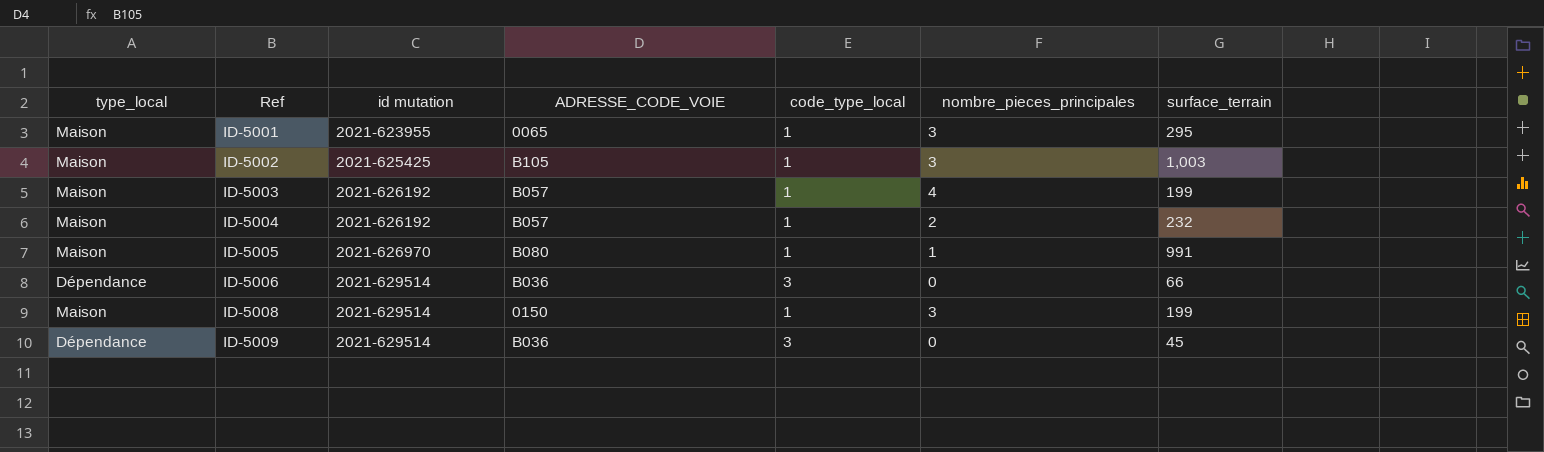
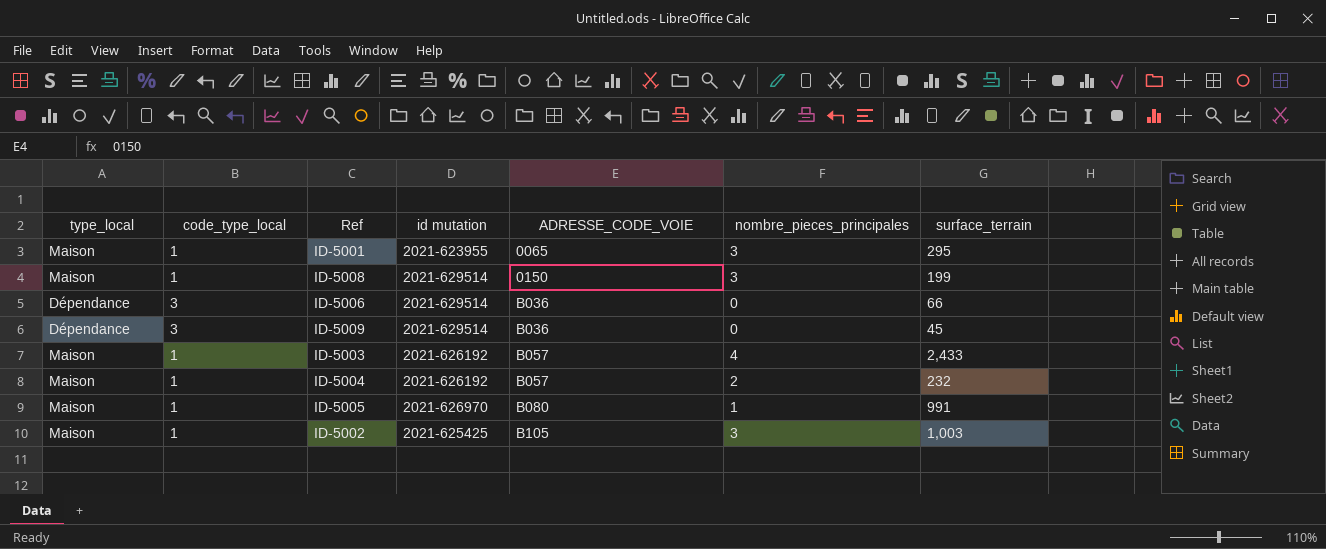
row order: Ref ascending -> ADRESSE_CODE_VOIE ascending
column code_type_local | position: 5 -> 2
ID-5003 | surface_terrain: 199 -> 2,433

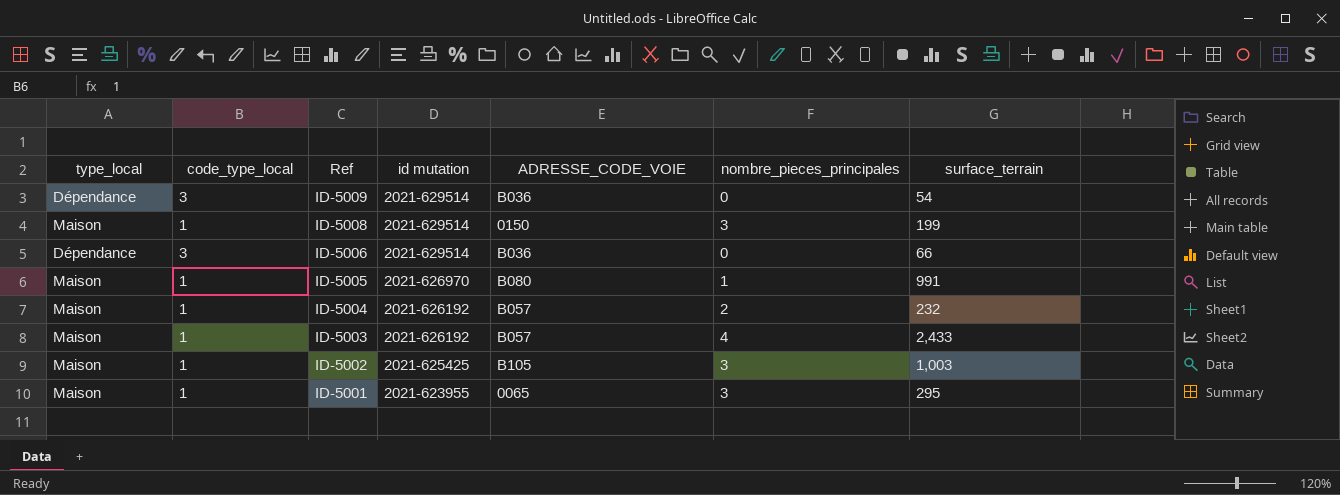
row order: ADRESSE_CODE_VOIE ascending -> Ref descending
ID-5009 | surface_terrain: 45 -> 54

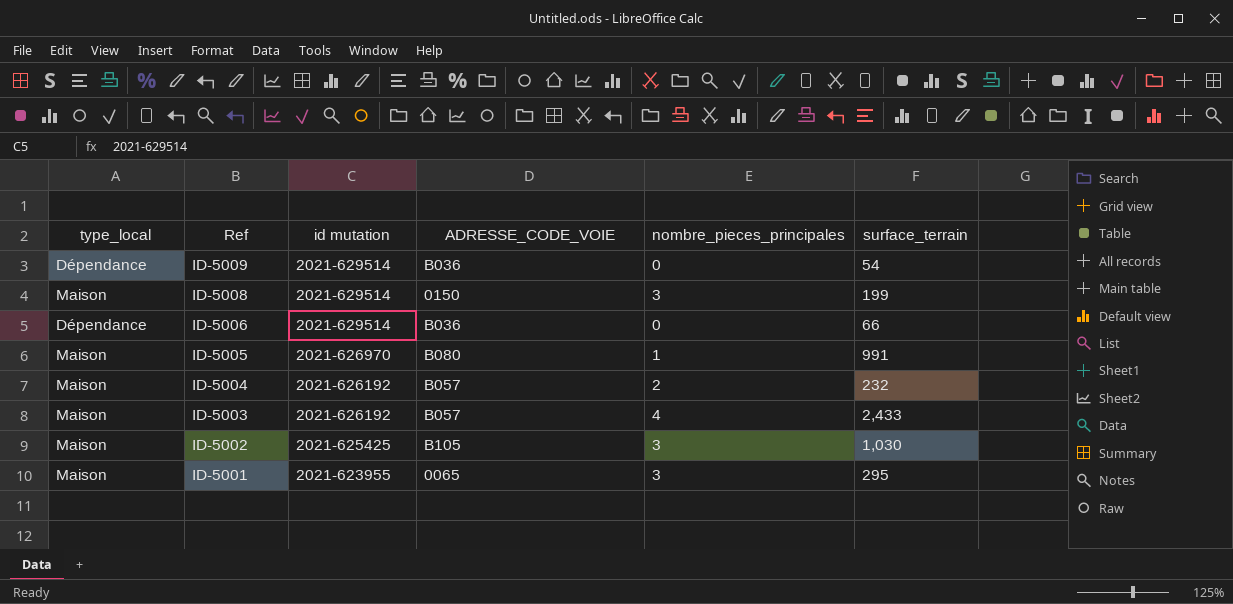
column code_type_local | position: 2 -> none
ID-5002 | surface_terrain: 1,003 -> 1,030

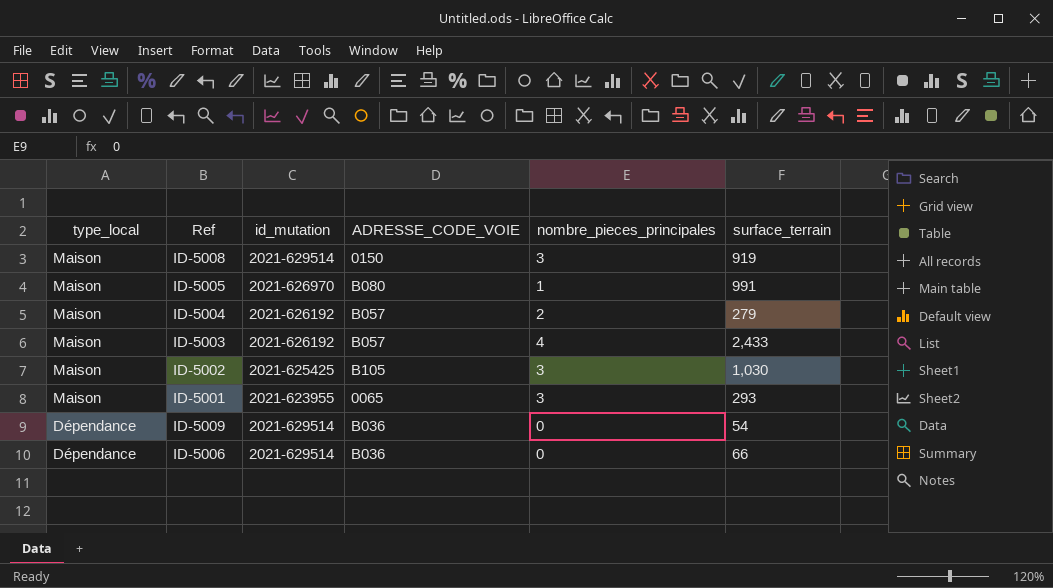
row order: Ref descending -> type_local descending
column name: id mutation -> id_mutation
ID-5008 | surface_terrain: 199 -> 919
ID-5004 | surface_terrain: 232 -> 279
ID-5001 | surface_terrain: 295 -> 293

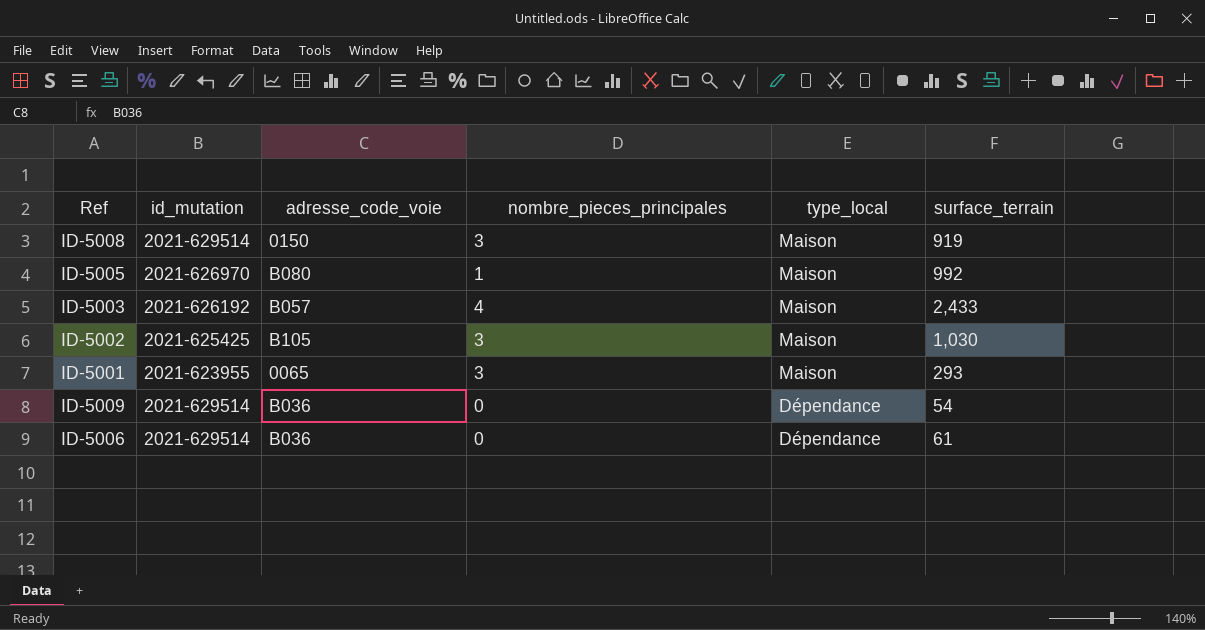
column name: ADRESSE_CODE_VOIE -> adresse_code_voie
column type_local | position: 1 -> 5
row ID-5004: Maison | 2021-626192 | B057 | 2 | 279 -> none
ID-5005 | surface_terrain: 991 -> 992
ID-5006 | surface_terrain: 66 -> 61

